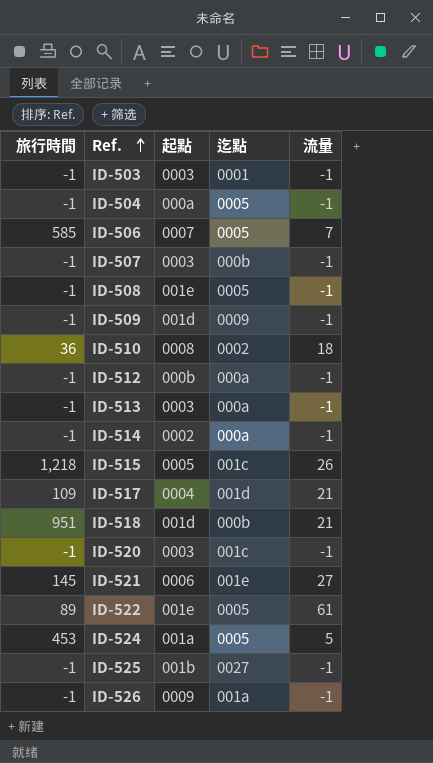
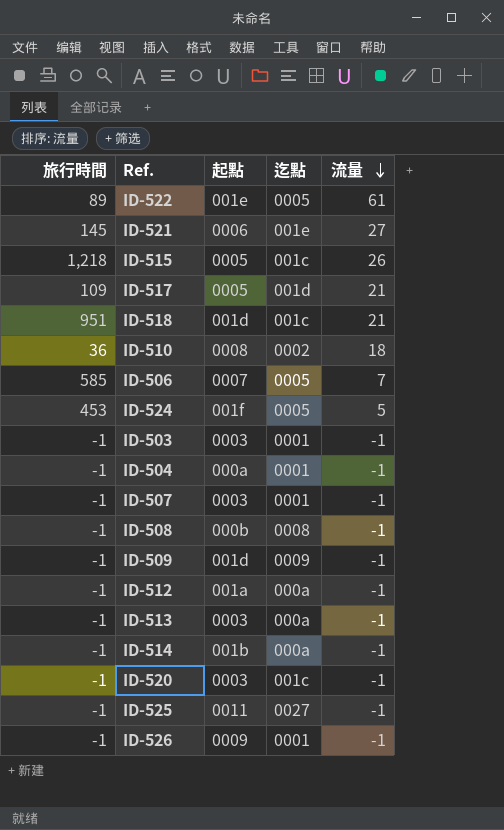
row order: Ref. ascending -> 流量 descending
ID-517 | 起點: 0004 -> 0005
ID-518 | 迄點: 000b -> 001c
ID-524 | 起點: 001a -> 001f
ID-504 | 迄點: 0005 -> 0001
ID-507 | 迄點: 000b -> 0001
ID-508 | 起點: 001e -> 000b
ID-508 | 迄點: 0005 -> 0008
ID-512 | 起點: 000b -> 001a
ID-514 | 起點: 0002 -> 001b
ID-525 | 起點: 001b -> 0011
ID-526 | 迄點: 001a -> 0001

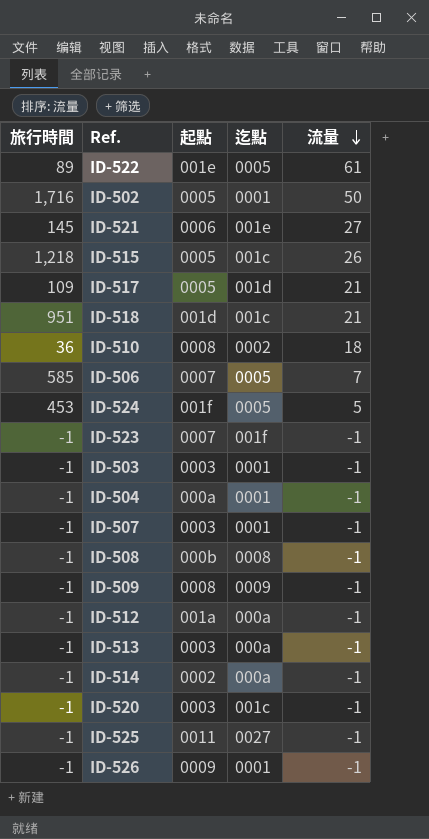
row ID-502: none -> 1,716 | 0005 | 0001 | 50
row ID-523: none -> -1 | 0007 | 001f | -1
ID-509 | 起點: 001d -> 0008
ID-514 | 起點: 001b -> 0002

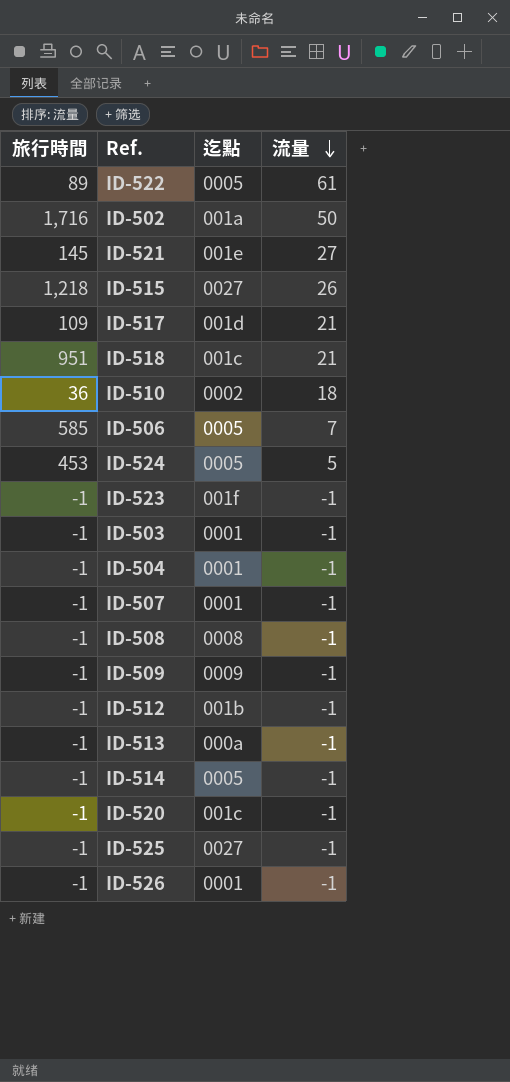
column 起點 | position: 3 -> none
ID-502 | 迄點: 0001 -> 001a
ID-515 | 迄點: 001c -> 0027
ID-512 | 迄點: 000a -> 001b
ID-514 | 迄點: 000a -> 0005

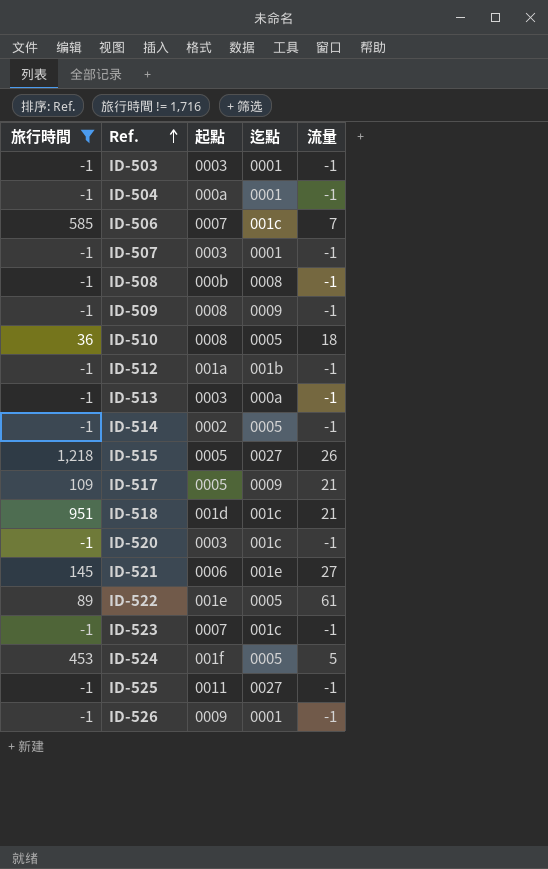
filter: none -> 旅行時間 != 1,716
row order: 流量 descending -> Ref. ascending
column 起點 | position: none -> 3
ID-506 | 迄點: 0005 -> 001c
ID-510 | 迄點: 0002 -> 0005
ID-517 | 迄點: 001d -> 0009
ID-523 | 迄點: 001f -> 001c

